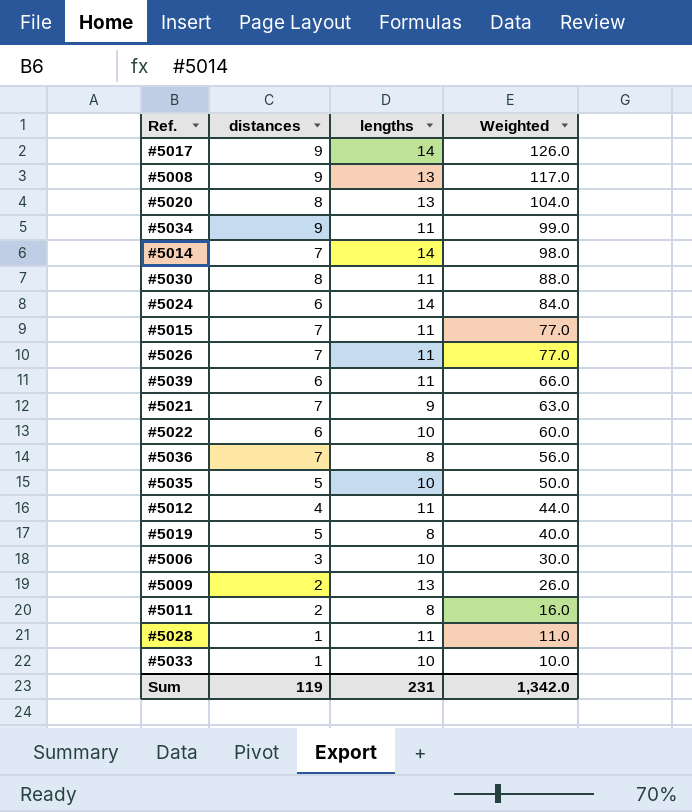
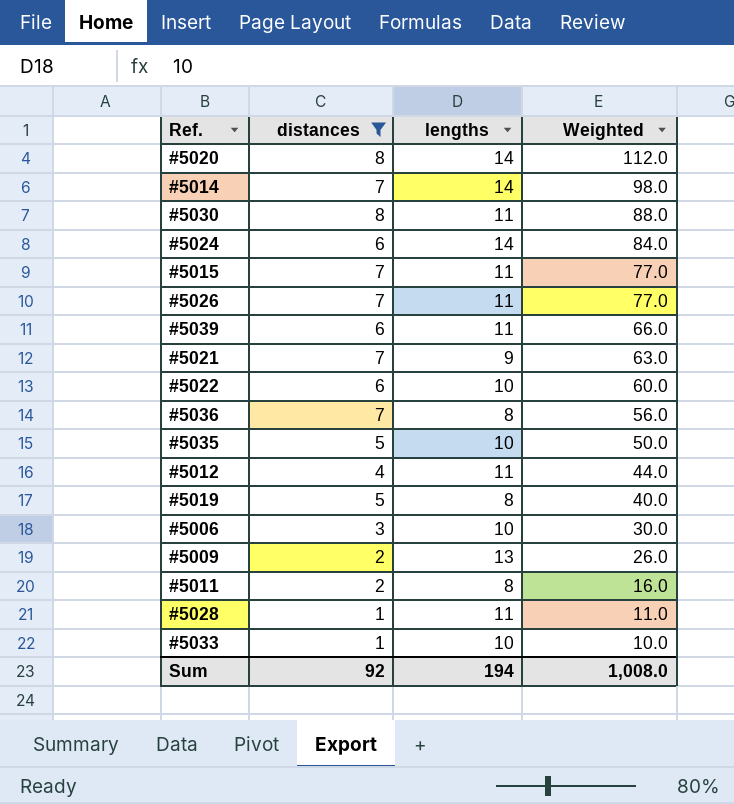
filter: none -> distances != 9
#5020 | lengths: 13 -> 14
#5020 | Weighted: 104.0 -> 112.0
Sum | distances: 119 -> 92
Sum | lengths: 231 -> 194
Sum | Weighted: 1,342.0 -> 1,008.0

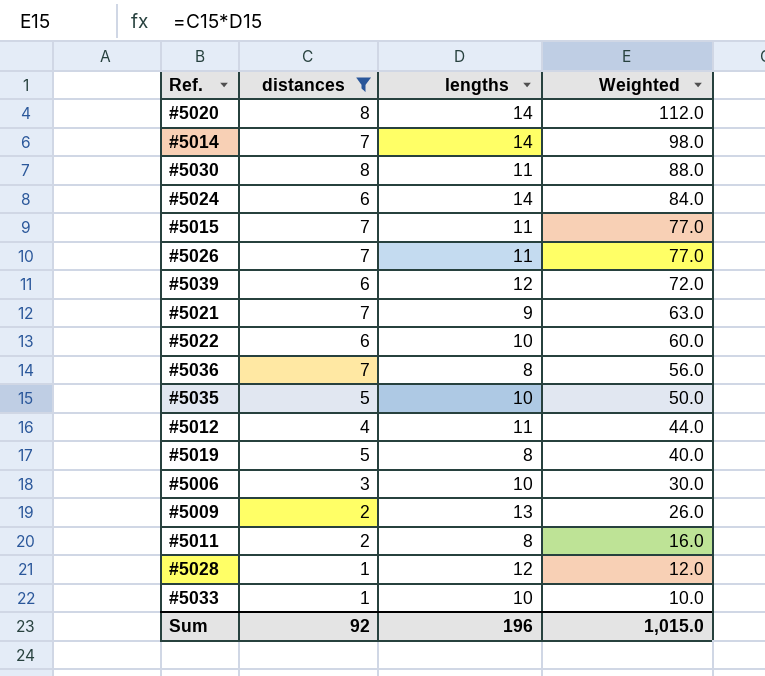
#5039 | lengths: 11 -> 12
#5039 | Weighted: 66.0 -> 72.0
#5028 | lengths: 11 -> 12
#5028 | Weighted: 11.0 -> 12.0
Sum | lengths: 194 -> 196
Sum | Weighted: 1,008.0 -> 1,015.0

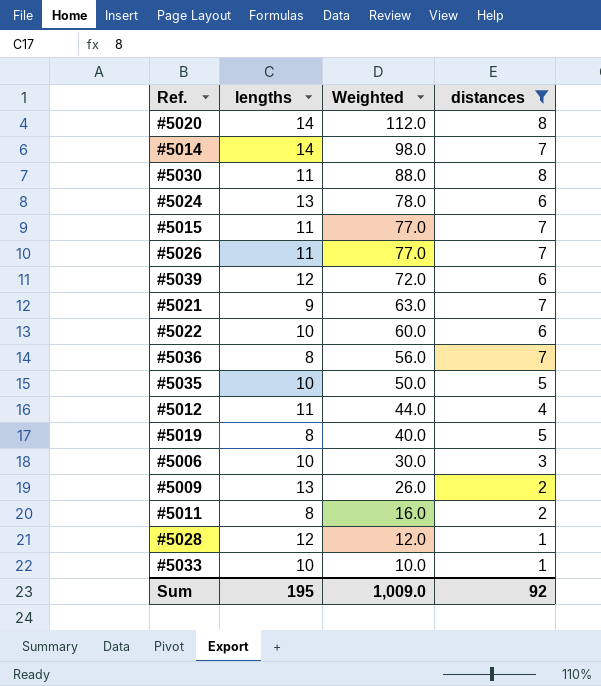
column distances | position: 2 -> 4
#5024 | lengths: 14 -> 13
#5024 | Weighted: 84.0 -> 78.0
Sum | lengths: 196 -> 195
Sum | Weighted: 1,015.0 -> 1,009.0

